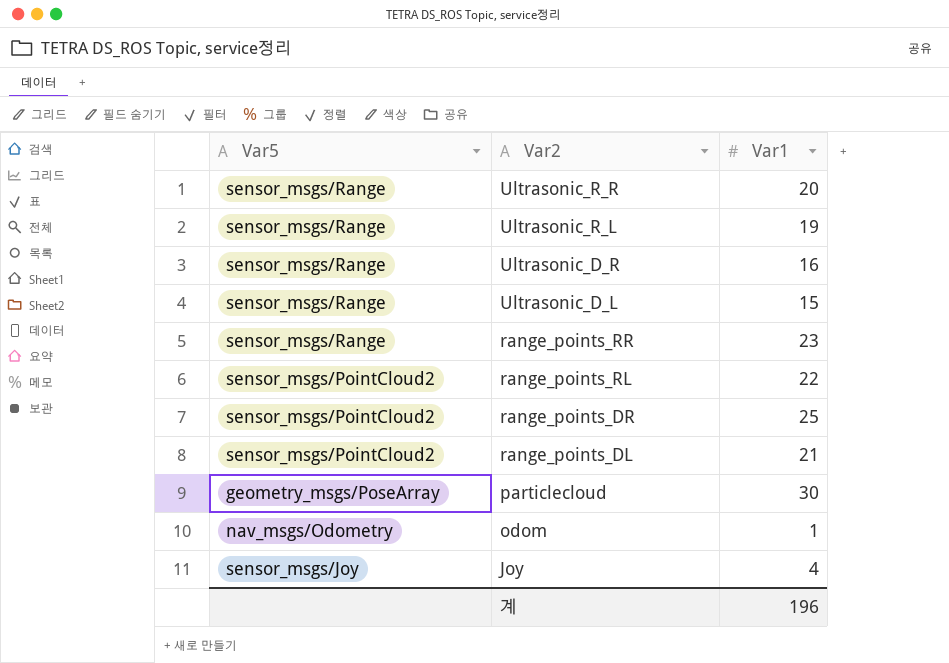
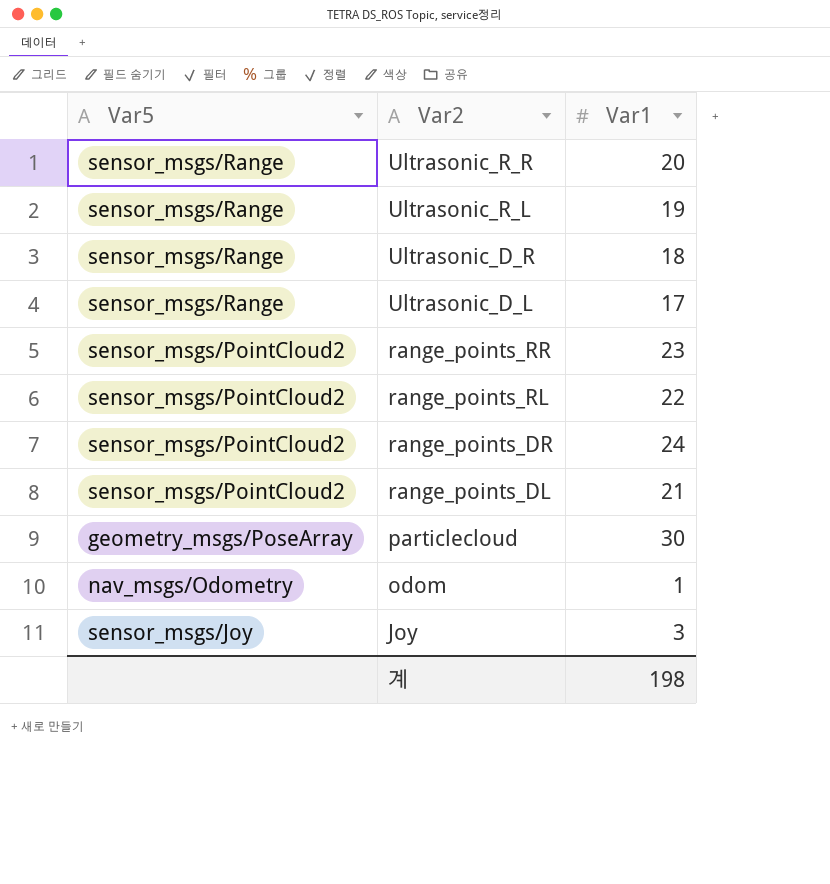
Ultrasonic_D_R | Var1: 16 -> 18
Ultrasonic_D_L | Var1: 15 -> 17
range_points_RR | Var5: sensor_msgs/Range -> sensor_msgs/PointCloud2
range_points_DR | Var1: 25 -> 24
Joy | Var1: 4 -> 3
계 | Var1: 196 -> 198

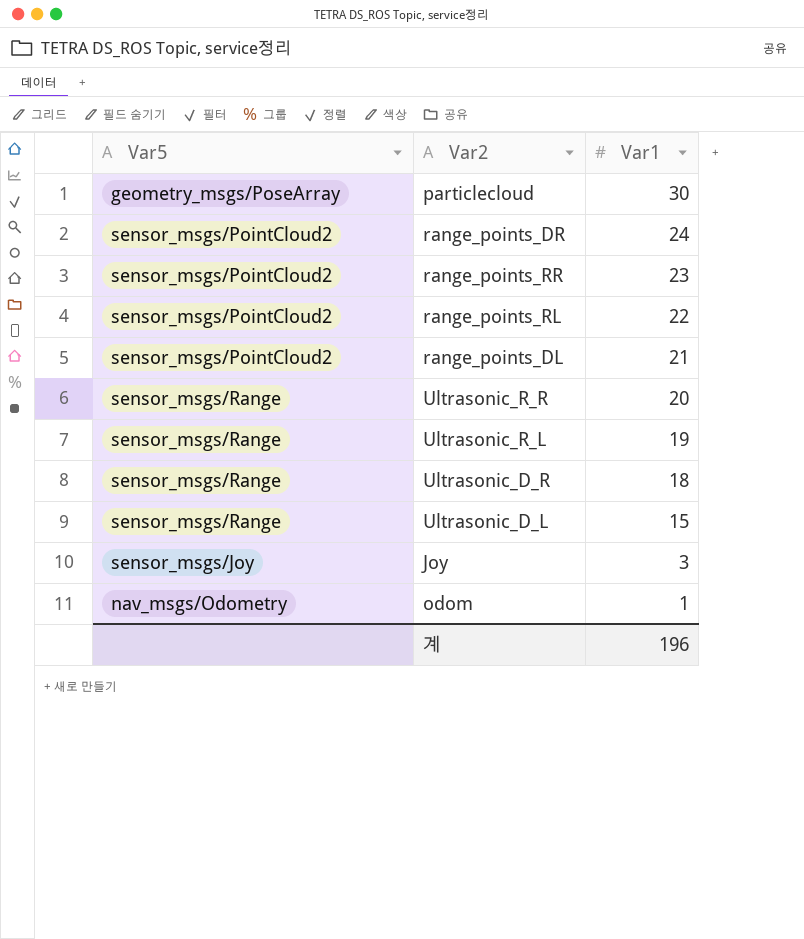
row order: Var2 descending -> Var1 descending
Ultrasonic_D_L | Var1: 17 -> 15
계 | Var1: 198 -> 196

